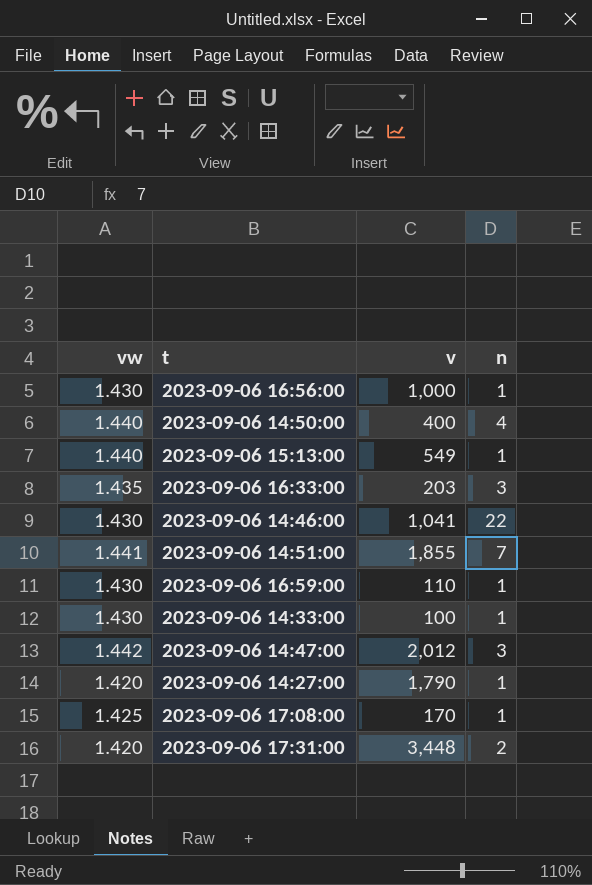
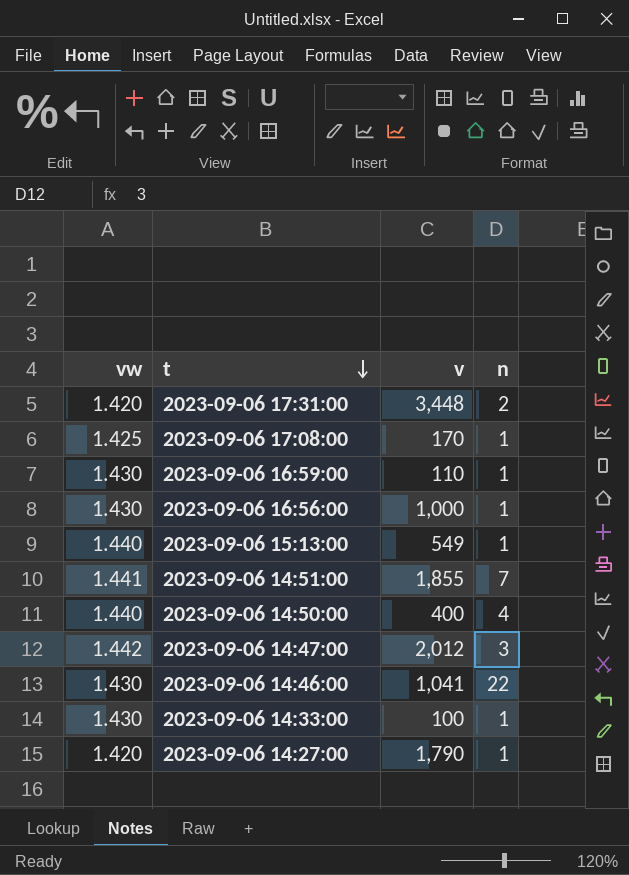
row order: none -> t descending
row 2023-09-06 16:33:00: 1.435 | 203 | 3 -> none

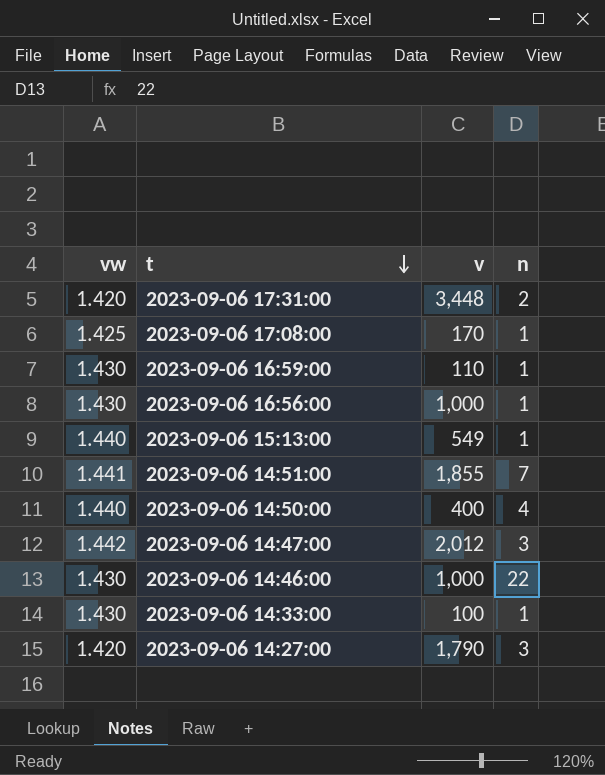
2023-09-06 14:46:00 | v: 1,041 -> 1,000
2023-09-06 14:27:00 | n: 1 -> 3

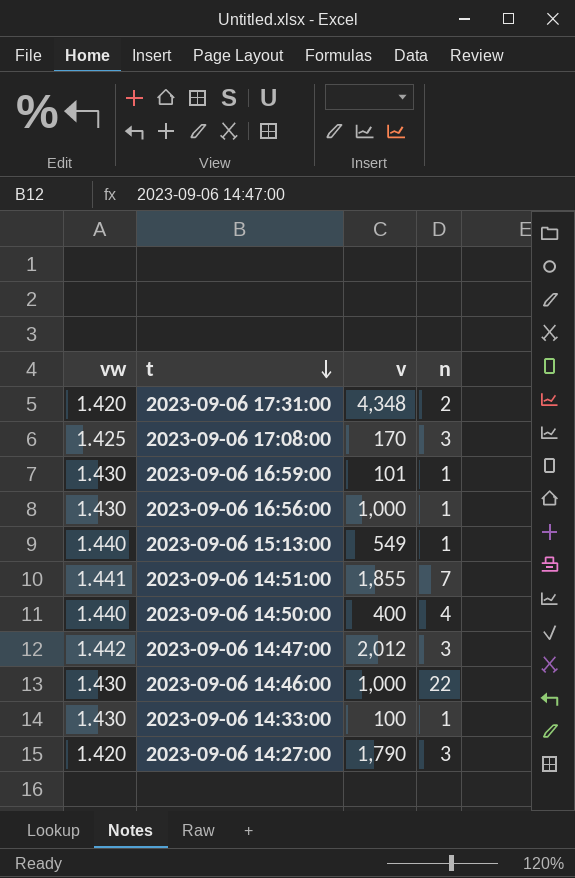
2023-09-06 17:31:00 | v: 3,448 -> 4,348
2023-09-06 17:08:00 | n: 1 -> 3
2023-09-06 16:59:00 | v: 110 -> 101

